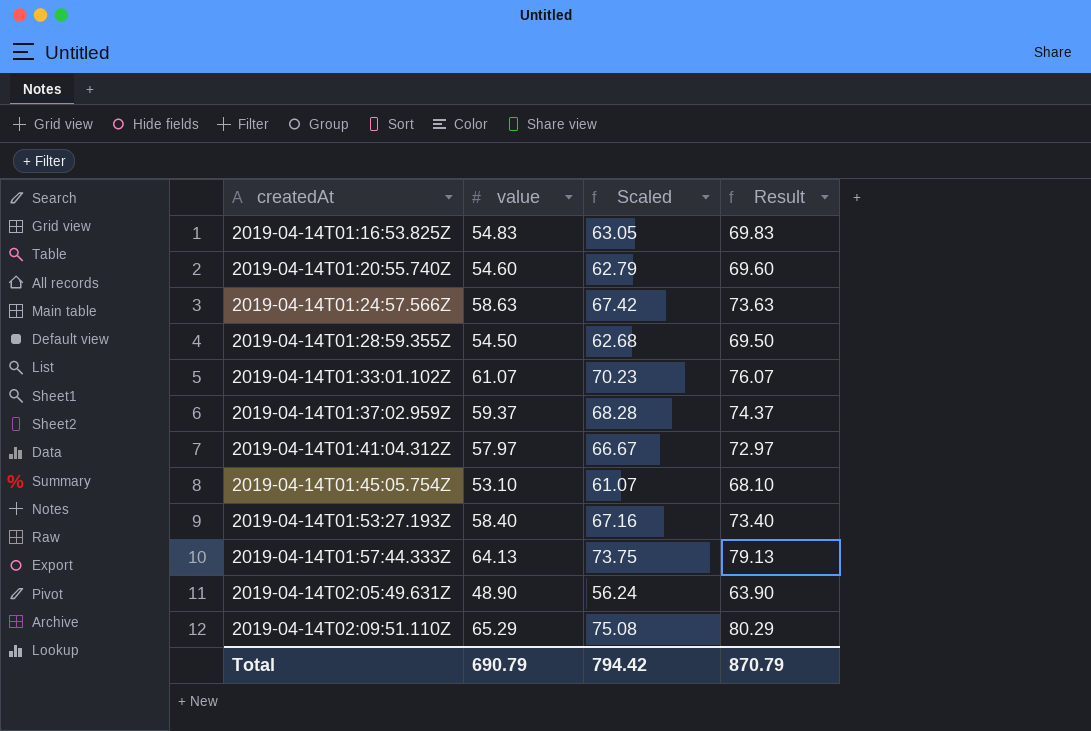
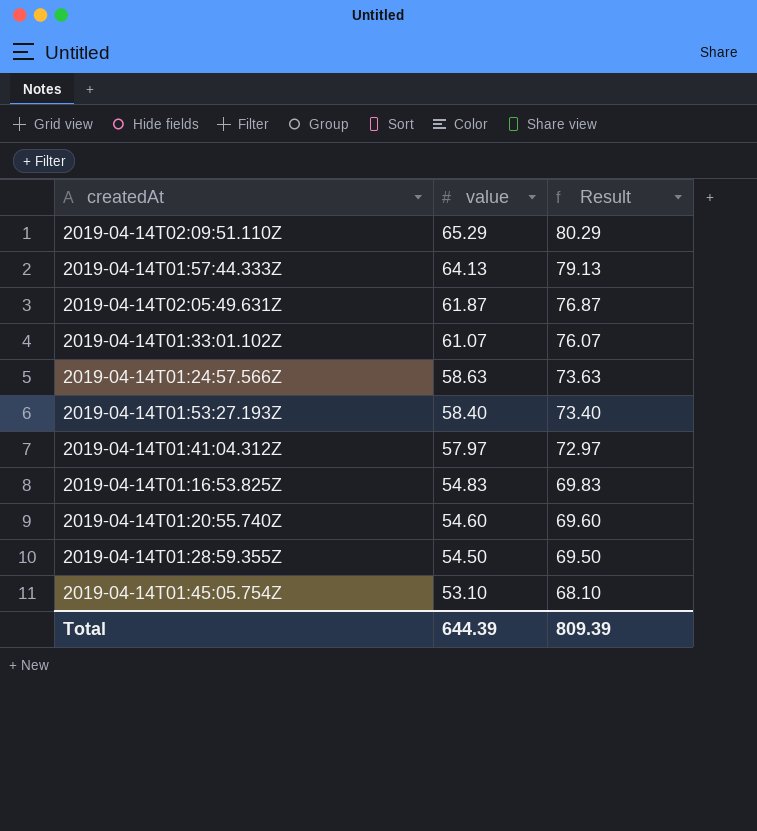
row order: createdAt ascending -> value descending
column Scaled | formula: [value] * 1.15 -> none
row 2019-04-14T01:37:02.959Z: 59.37 | 68.28 | 74.37 -> none
2019-04-14T02:05:49.631Z | value: 48.90 -> 61.87
2019-04-14T02:05:49.631Z | Result: 63.90 -> 76.87
Total | value: 690.79 -> 644.39
Total | Result: 870.79 -> 809.39

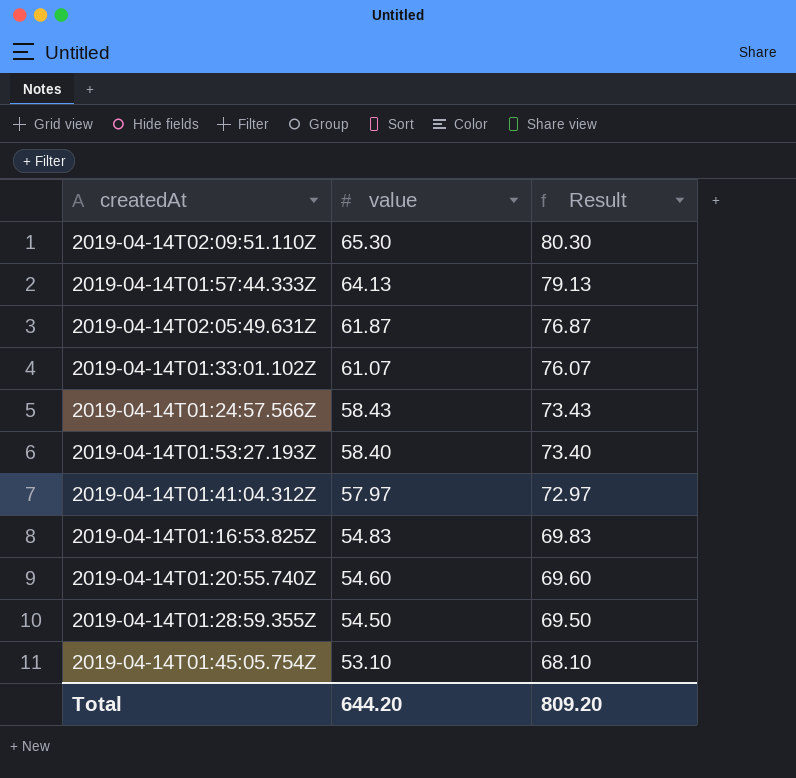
2019-04-14T02:09:51.110Z | value: 65.29 -> 65.30
2019-04-14T02:09:51.110Z | Result: 80.29 -> 80.30
2019-04-14T01:24:57.566Z | value: 58.63 -> 58.43
2019-04-14T01:24:57.566Z | Result: 73.63 -> 73.43
Total | value: 644.39 -> 644.20
Total | Result: 809.39 -> 809.20

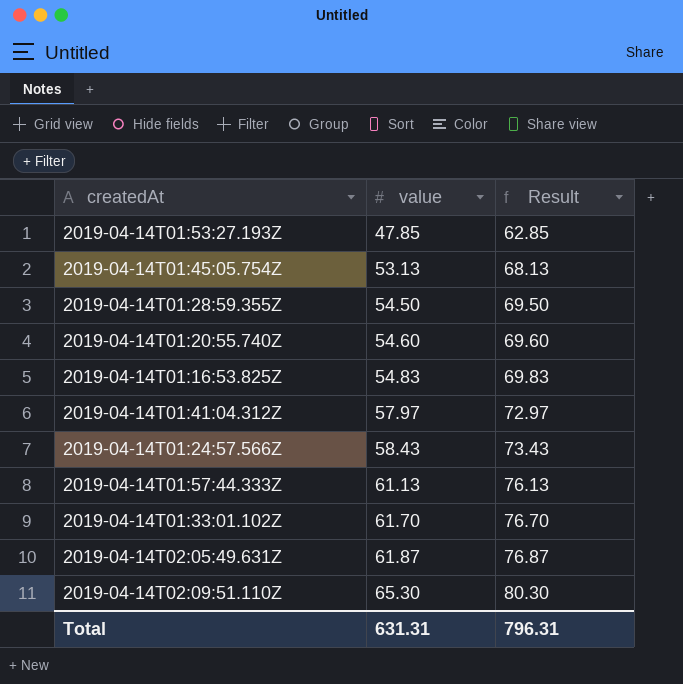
row order: value descending -> value ascending
2019-04-14T01:53:27.193Z | value: 58.40 -> 47.85
2019-04-14T01:53:27.193Z | Result: 73.40 -> 62.85
2019-04-14T01:45:05.754Z | value: 53.10 -> 53.13
2019-04-14T01:45:05.754Z | Result: 68.10 -> 68.13
2019-04-14T01:57:44.333Z | value: 64.13 -> 61.13
2019-04-14T01:57:44.333Z | Result: 79.13 -> 76.13
2019-04-14T01:33:01.102Z | value: 61.07 -> 61.70
2019-04-14T01:33:01.102Z | Result: 76.07 -> 76.70
Total | value: 644.20 -> 631.31
Total | Result: 809.20 -> 796.31

